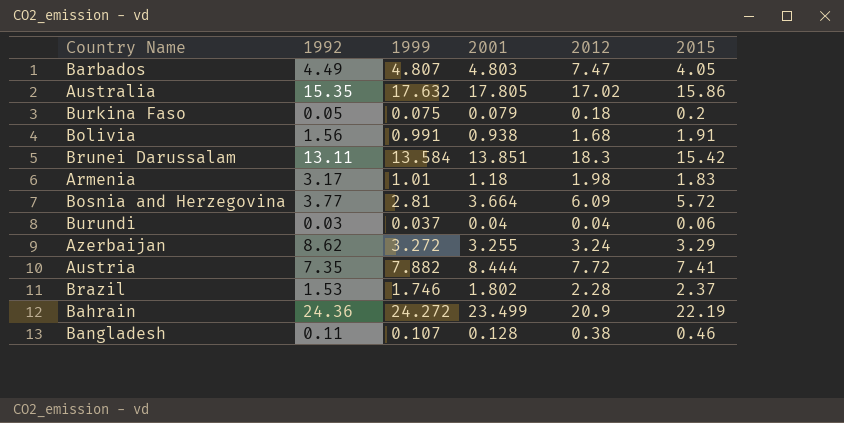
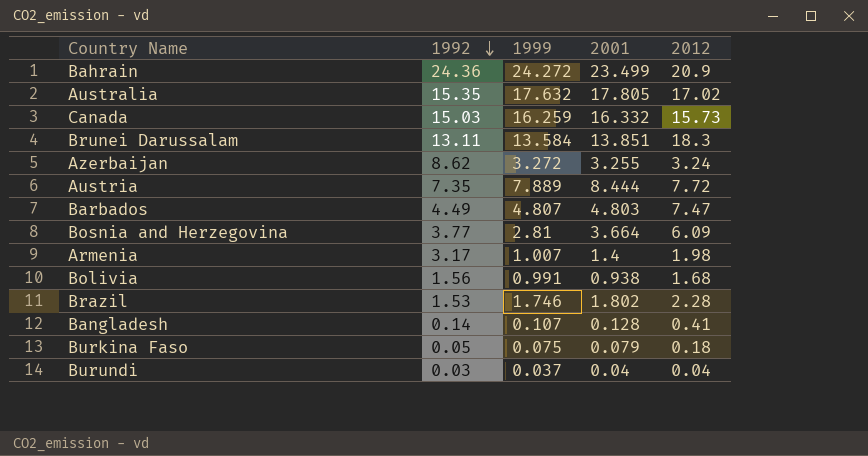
row order: none -> 1992 descending
column 2015 | position: 6 -> none
row Canada: none -> 15.03 | 16.259 | 16.332 | 15.73
Austria | 1999: 7.882 -> 7.889
Armenia | 1999: 1.01 -> 1.007
Armenia | 2001: 1.18 -> 1.4
Bangladesh | 1992: 0.11 -> 0.14
Bangladesh | 2012: 0.38 -> 0.41

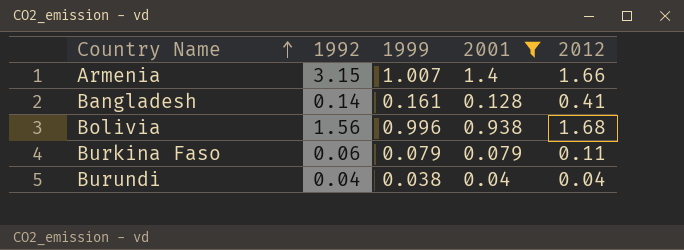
filter: none -> 2001 <= 1.4
row order: 1992 descending -> Country Name ascending
Armenia | 1992: 3.17 -> 3.15
Armenia | 2012: 1.98 -> 1.66
Bangladesh | 1999: 0.107 -> 0.161
Bolivia | 1999: 0.991 -> 0.996
Burkina Faso | 1992: 0.05 -> 0.06
Burkina Faso | 1999: 0.075 -> 0.079
Burkina Faso | 2012: 0.18 -> 0.11
Burundi | 1992: 0.03 -> 0.04
Burundi | 1999: 0.037 -> 0.038

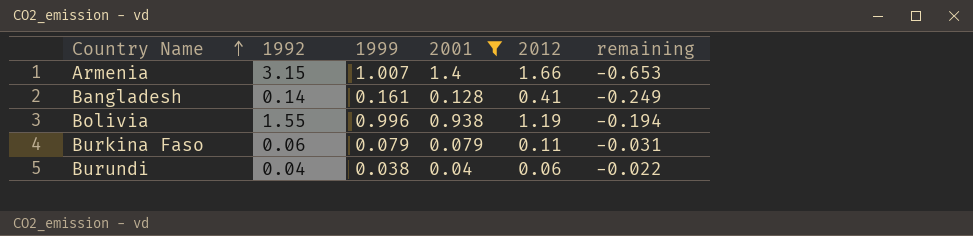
column remaining | formula: none -> [1999] - [2012]
Bolivia | 1992: 1.56 -> 1.55
Bolivia | 2012: 1.68 -> 1.19
Burundi | 2012: 0.04 -> 0.06

